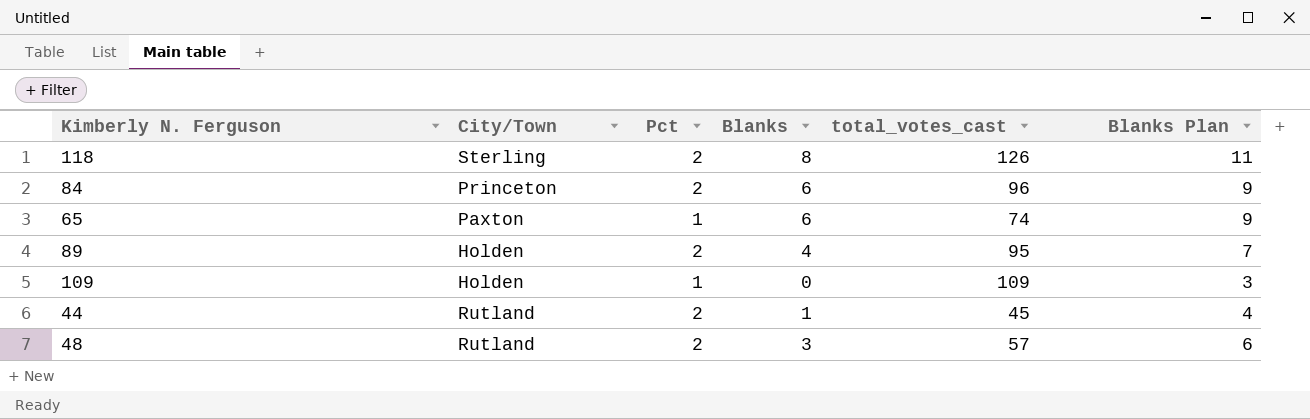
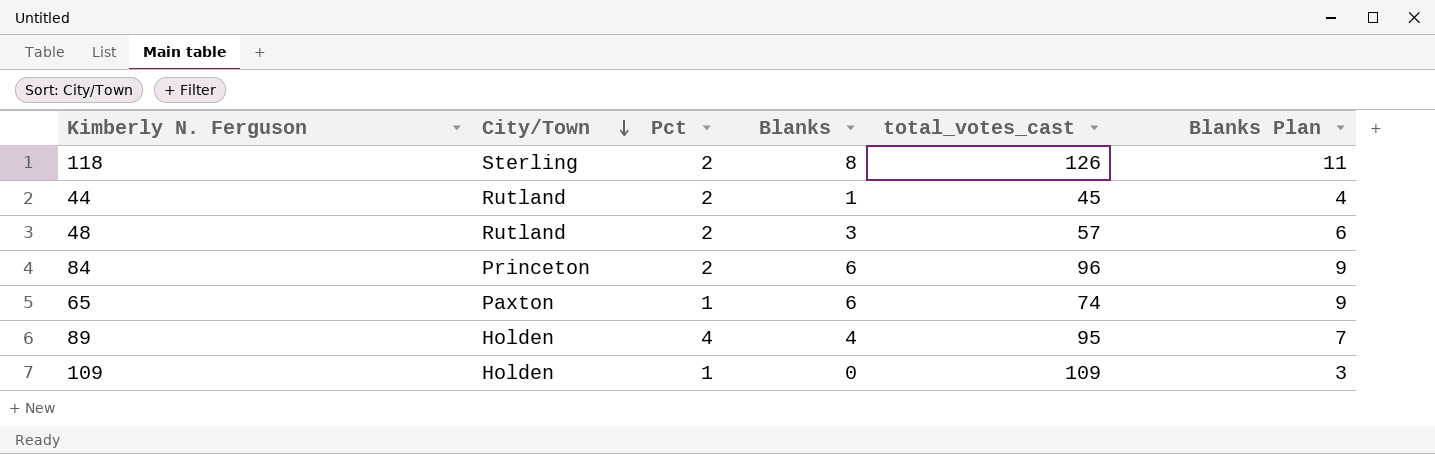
row order: none -> City/Town descending
89 | Pct: 2 -> 4

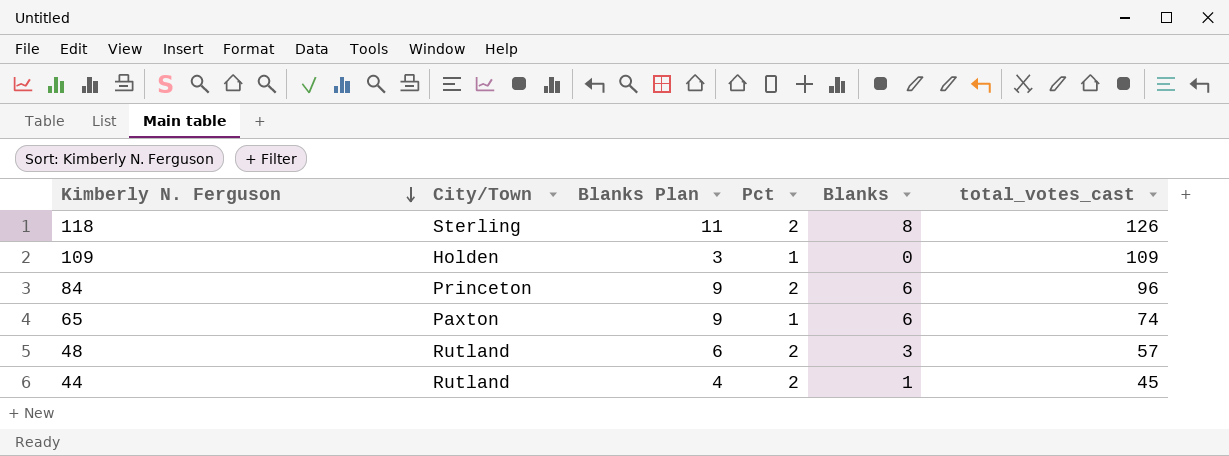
row order: City/Town descending -> Kimberly N. Ferguson descending
column Blanks Plan | position: 6 -> 3
row 89: Holden | 4 | 4 | 95 | 7 -> none

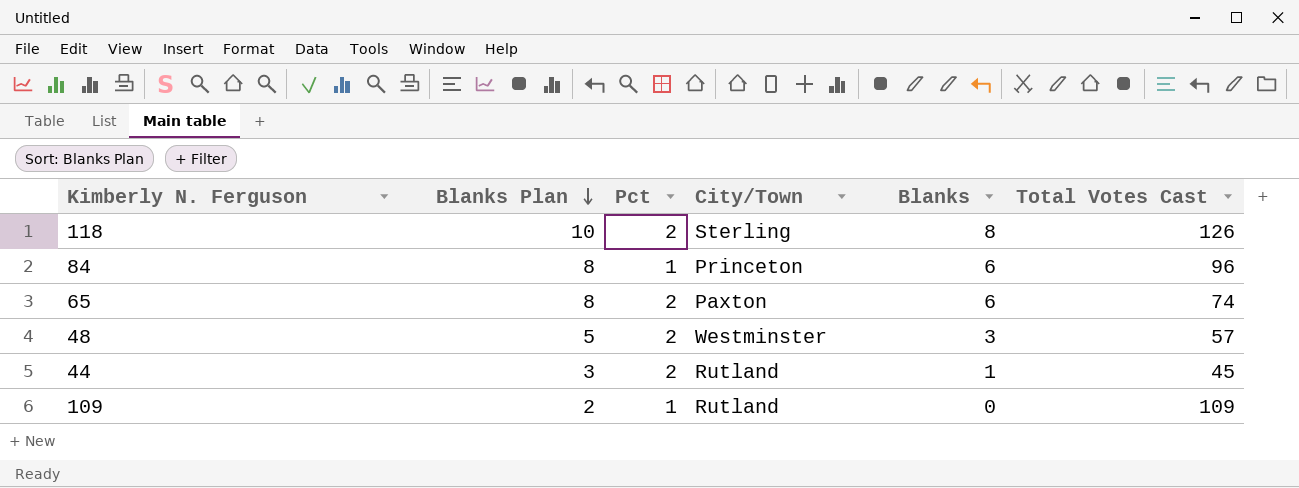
row order: Kimberly N. Ferguson descending -> Blanks Plan descending
column Blanks Plan | formula: [Blanks] + 3 -> [Blanks] + 2
column City/Town | position: 2 -> 4
column name: total_votes_cast -> Total Votes Cast
84 | Pct: 2 -> 1
65 | Pct: 1 -> 2
48 | City/Town: Rutland -> Westminster
109 | City/Town: Holden -> Rutland

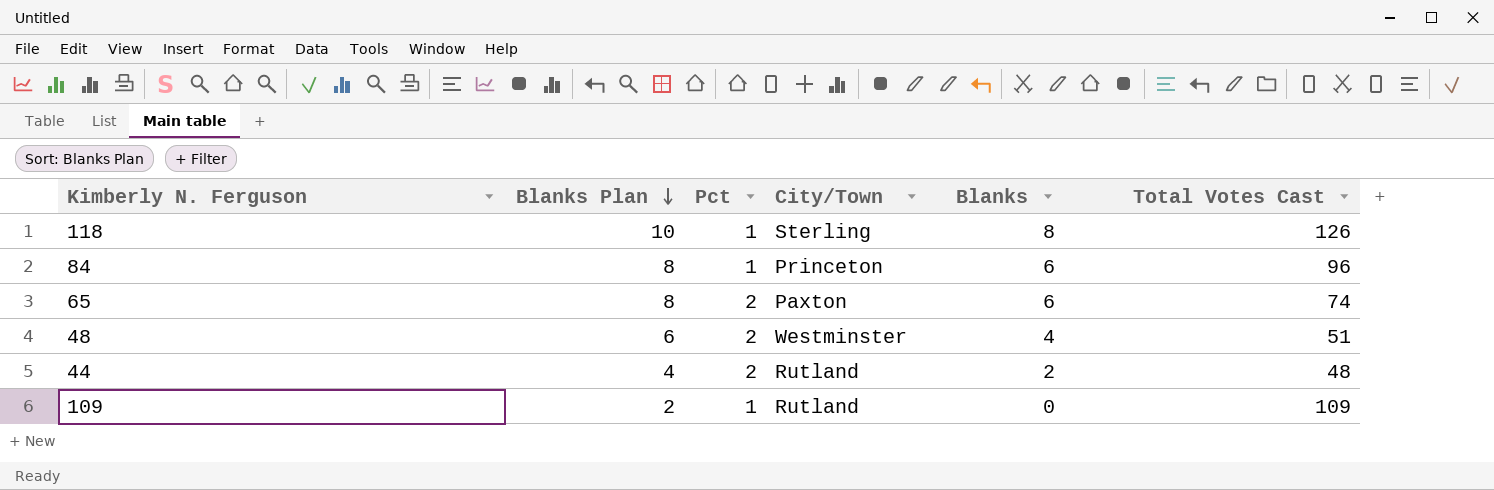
118 | Pct: 2 -> 1
48 | Blanks Plan: 5 -> 6
48 | Blanks: 3 -> 4
48 | Total Votes Cast: 57 -> 51
44 | Blanks Plan: 3 -> 4
44 | Blanks: 1 -> 2
44 | Total Votes Cast: 45 -> 48

